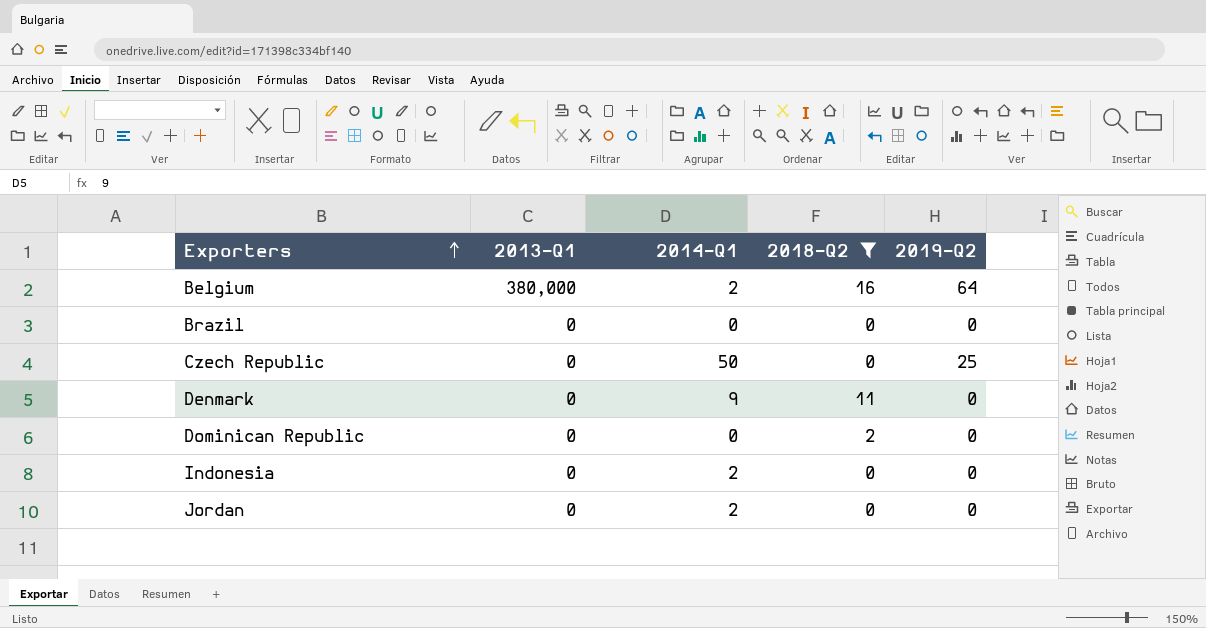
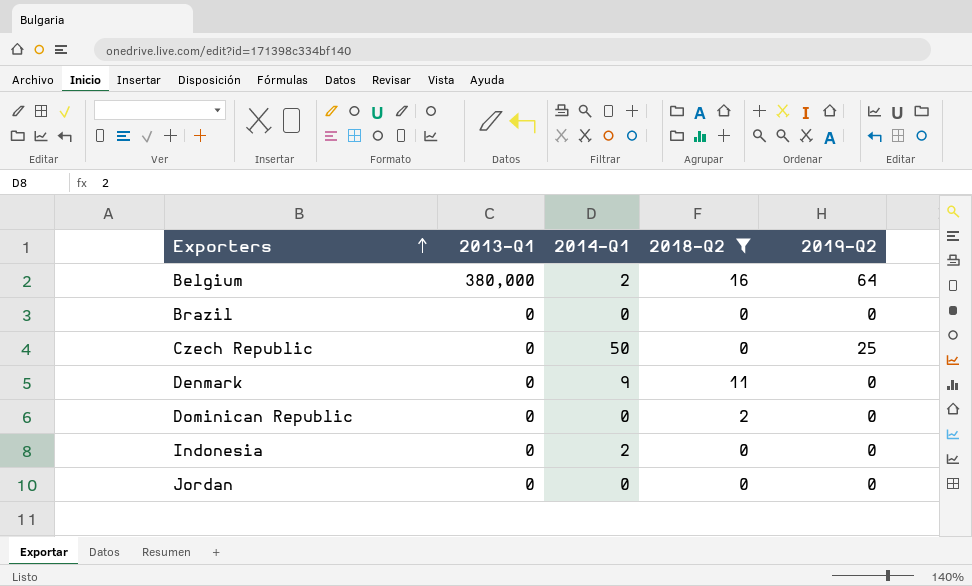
Jordan | 2014-Q1: 2 -> 0

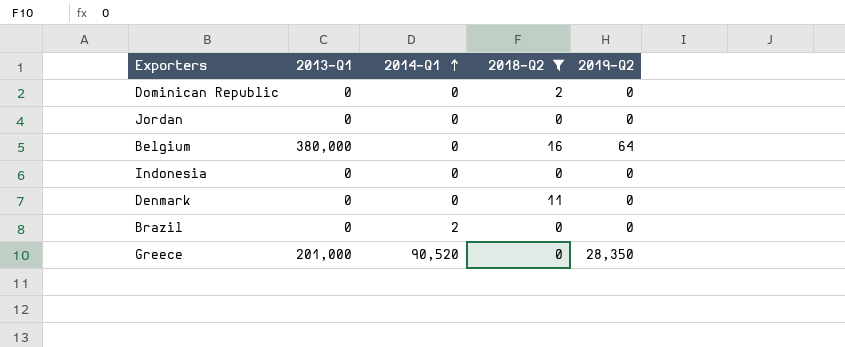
row order: Exporters ascending -> 2014-Q1 ascending
row Czech Republic: 0 | 50 | 0 | 25 -> none
Belgium | 2014-Q1: 2 -> 0
Indonesia | 2014-Q1: 2 -> 0
Denmark | 2014-Q1: 9 -> 0
Brazil | 2014-Q1: 0 -> 2
row Greece: none -> 201,000 | 90,520 | 0 | 28,350

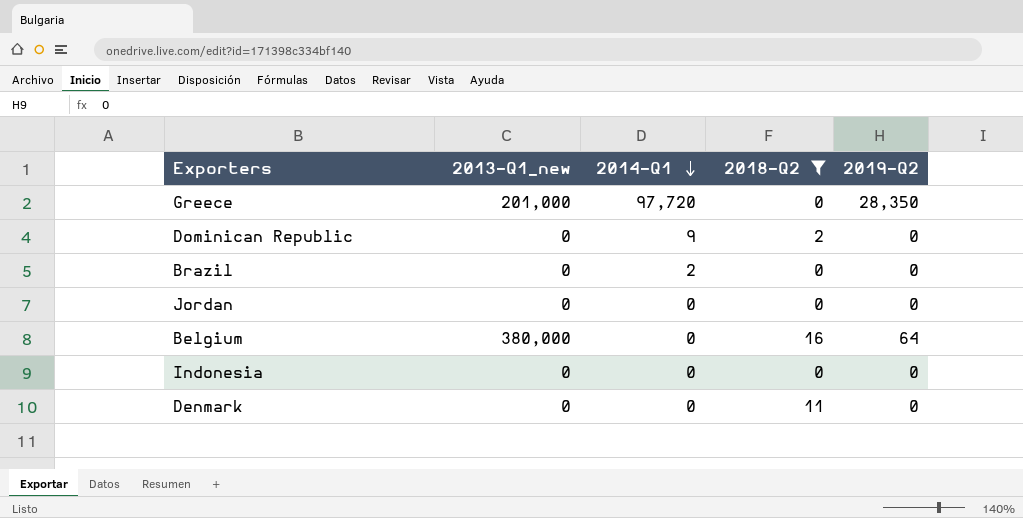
row order: 2014-Q1 ascending -> 2014-Q1 descending
column name: 2013-Q1 -> 2013-Q1_new
Greece | 2014-Q1: 90,520 -> 97,720
Dominican Republic | 2014-Q1: 0 -> 9

